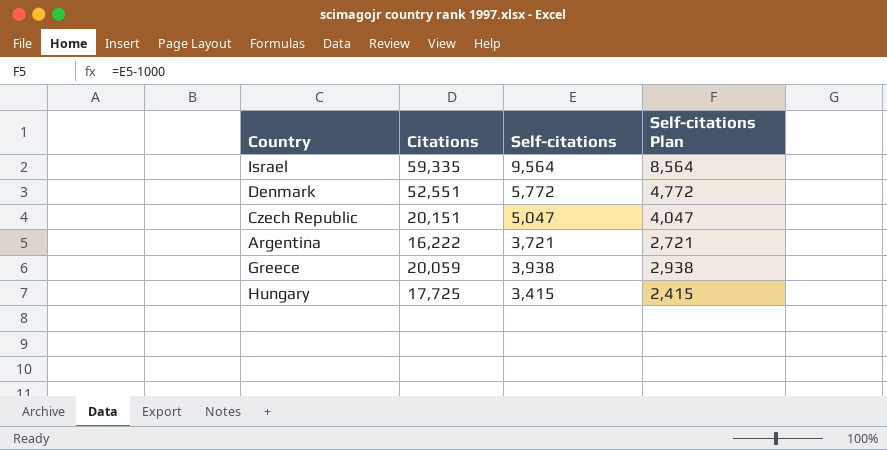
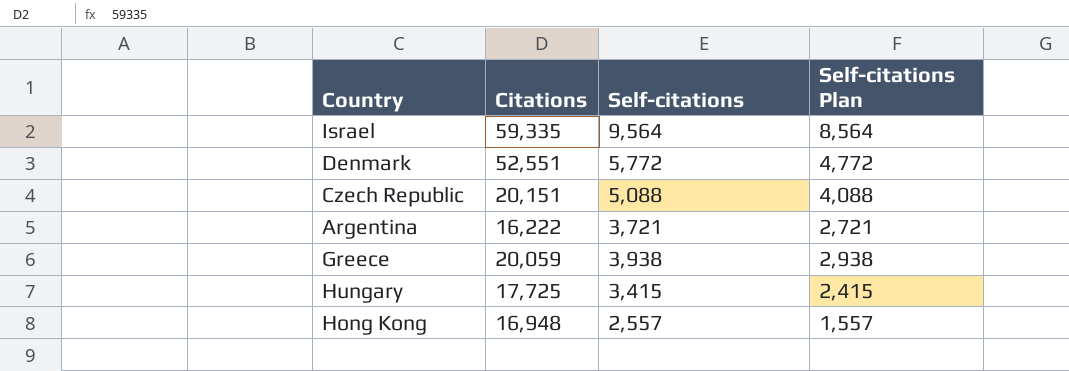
Czech Republic | Self-citations: 5,047 -> 5,088
Czech Republic | Self-citations Plan: 4,047 -> 4,088
row Hong Kong: none -> 16,948 | 2,557 | 1,557

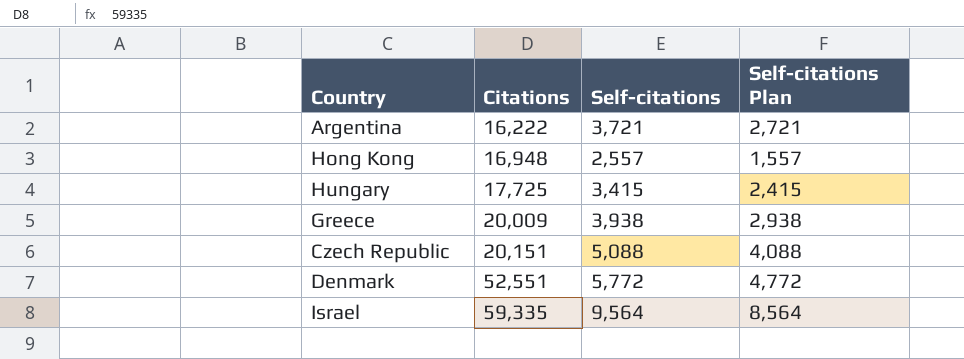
row order: none -> Citations ascending
Greece | Citations: 20,059 -> 20,009

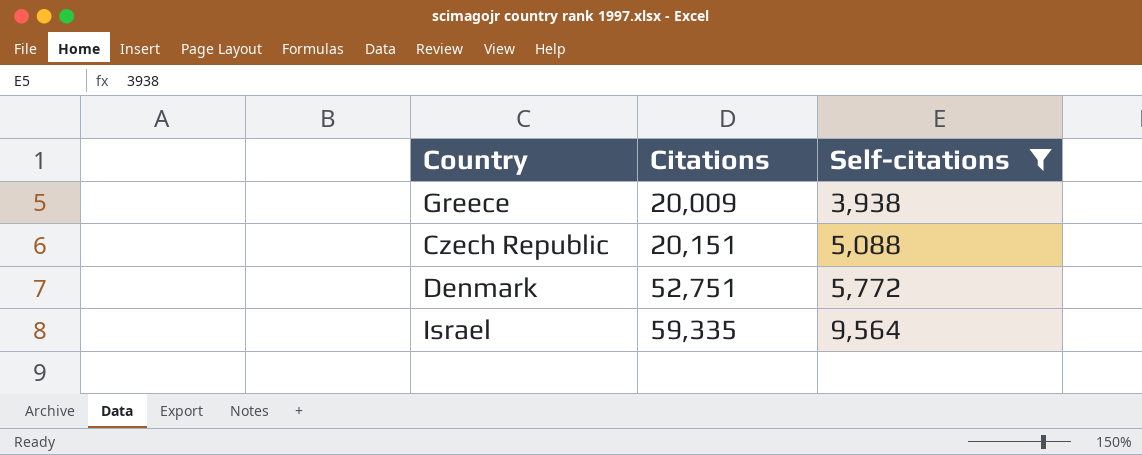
filter: none -> Self-citations >= 3,938
column Self-citations Plan | formula: [Self-citations] - 1000 -> none
Denmark | Citations: 52,551 -> 52,751

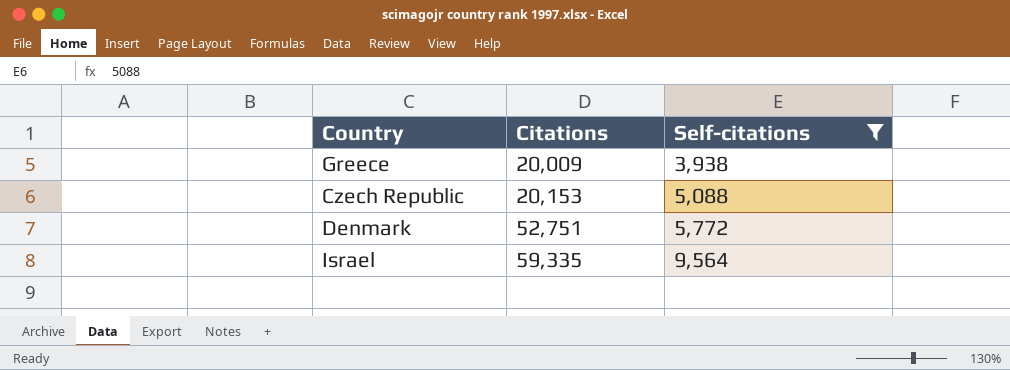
Czech Republic | Citations: 20,151 -> 20,153

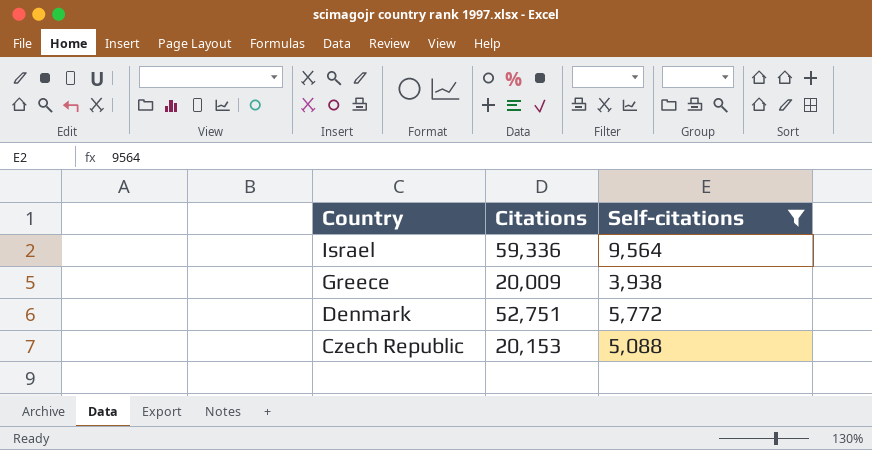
row order: Citations ascending -> Country descending
Israel | Citations: 59,335 -> 59,336

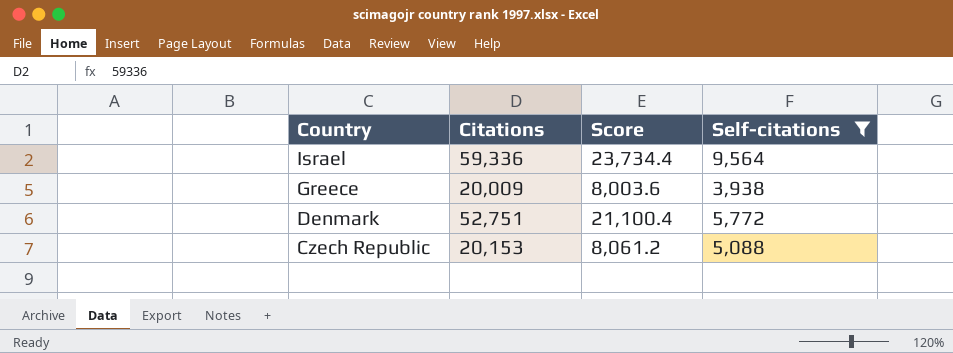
column Score | formula: none -> [Citations] * 0.4

